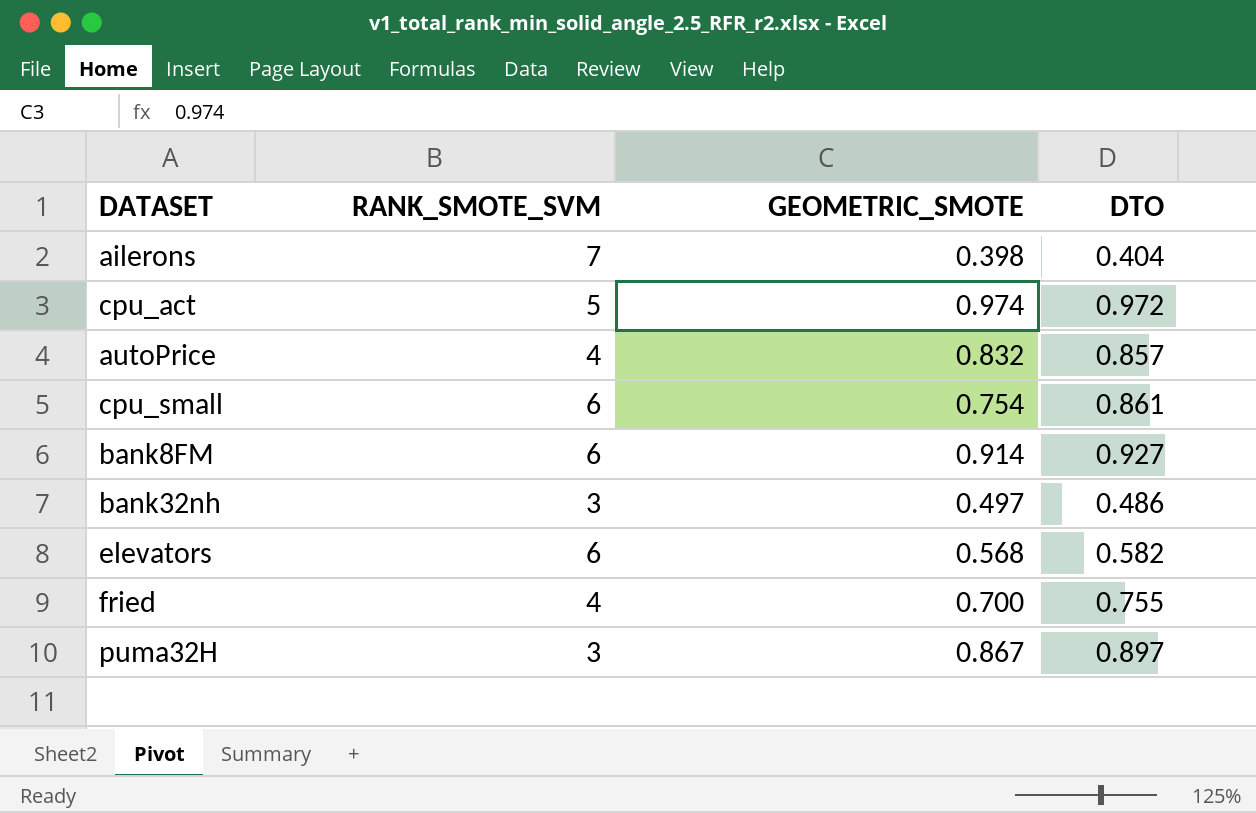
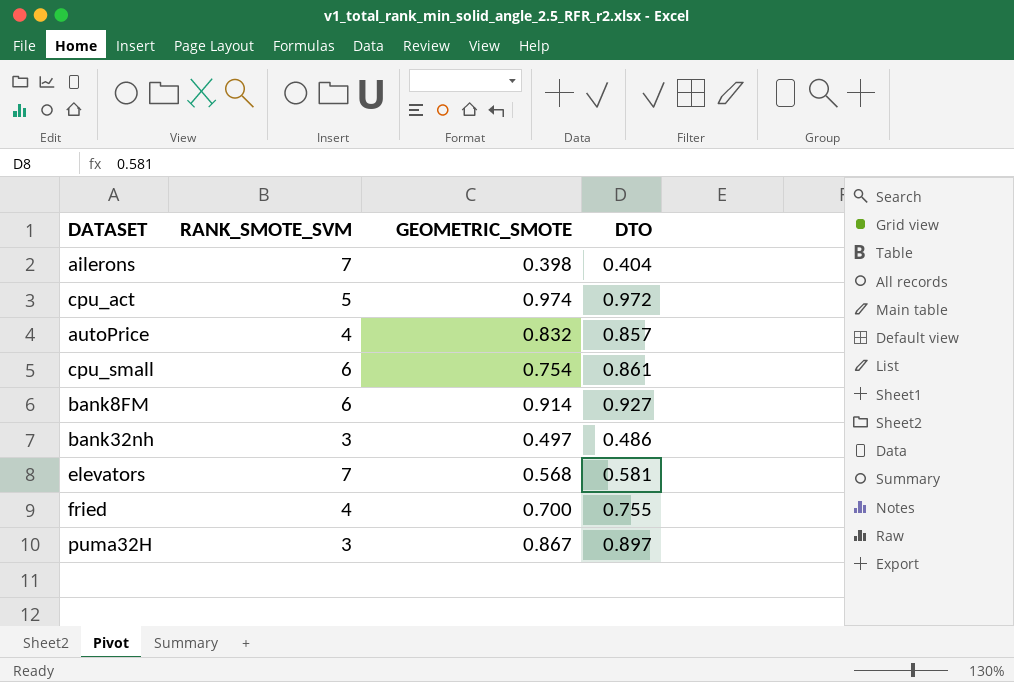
elevators | RANK_SMOTE_SVM: 6 -> 7
elevators | DTO: 0.582 -> 0.581

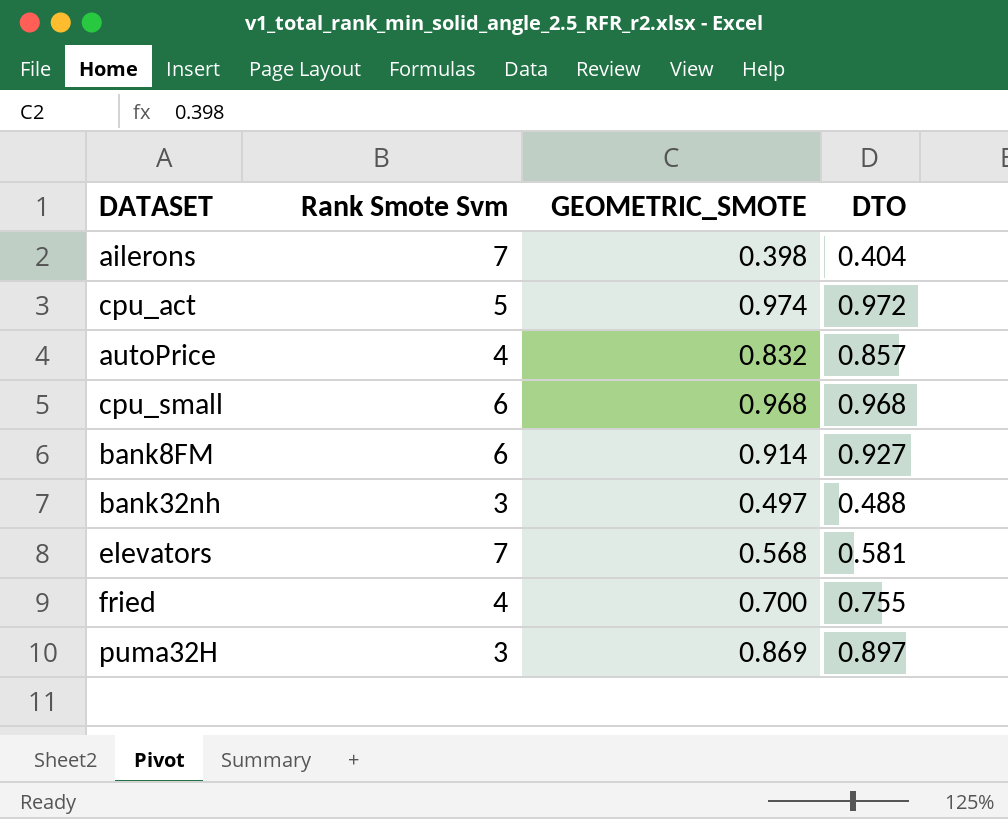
column name: RANK_SMOTE_SVM -> Rank Smote Svm
cpu_small | GEOMETRIC_SMOTE: 0.754 -> 0.968
cpu_small | DTO: 0.861 -> 0.968
bank32nh | DTO: 0.486 -> 0.488
puma32H | GEOMETRIC_SMOTE: 0.867 -> 0.869

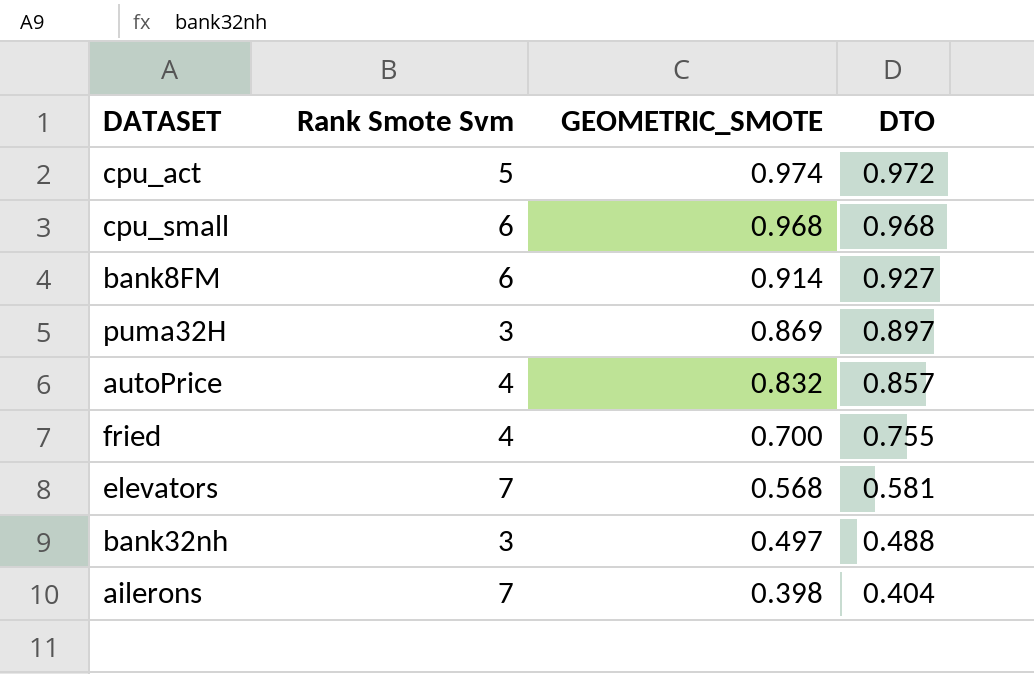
row order: none -> GEOMETRIC_SMOTE descending

